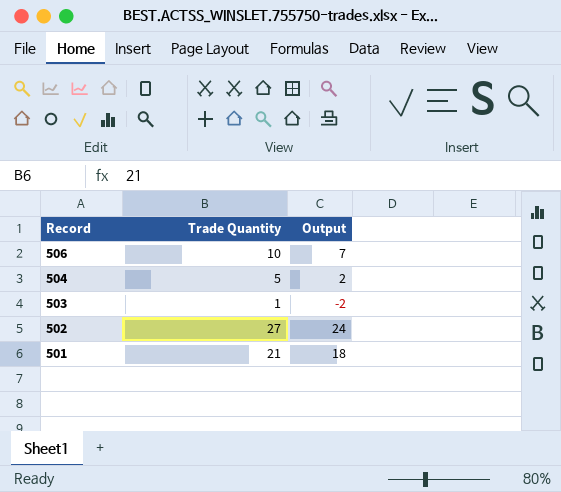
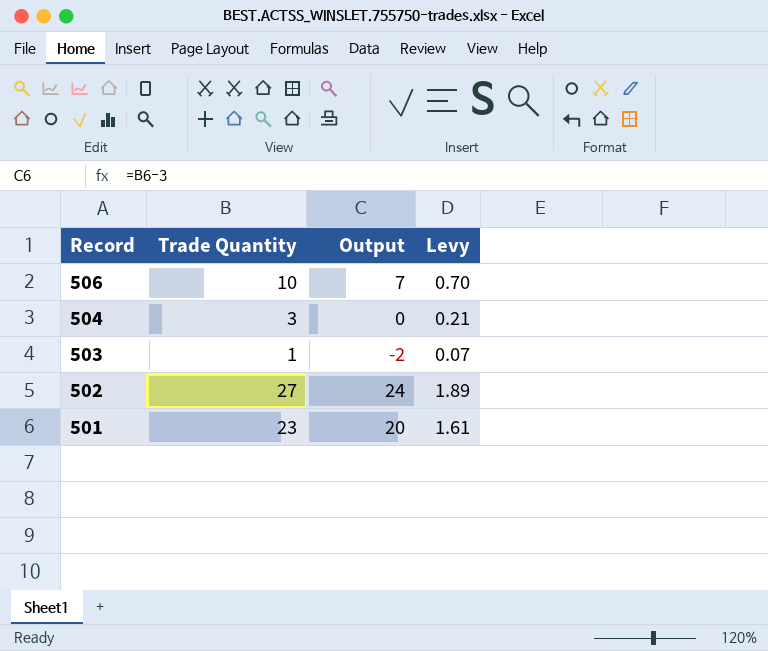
column Levy | formula: none -> [Trade Quantity] * 0.07
504 | Trade Quantity: 5 -> 3
504 | Output: 2 -> 0
501 | Trade Quantity: 21 -> 23
501 | Output: 18 -> 20

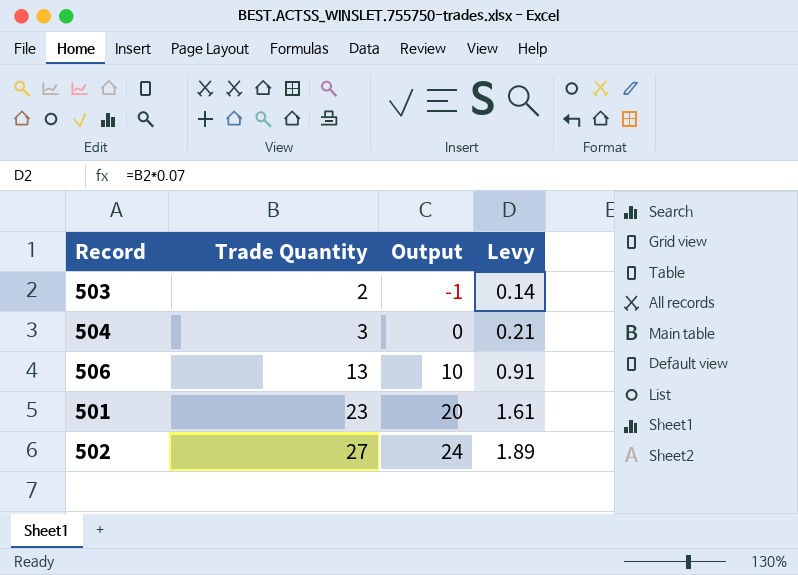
row order: Record descending -> Trade Quantity ascending
503 | Trade Quantity: 1 -> 2
503 | Output: -2 -> -1
503 | Levy: 0.07 -> 0.14
506 | Trade Quantity: 10 -> 13
506 | Output: 7 -> 10
506 | Levy: 0.70 -> 0.91

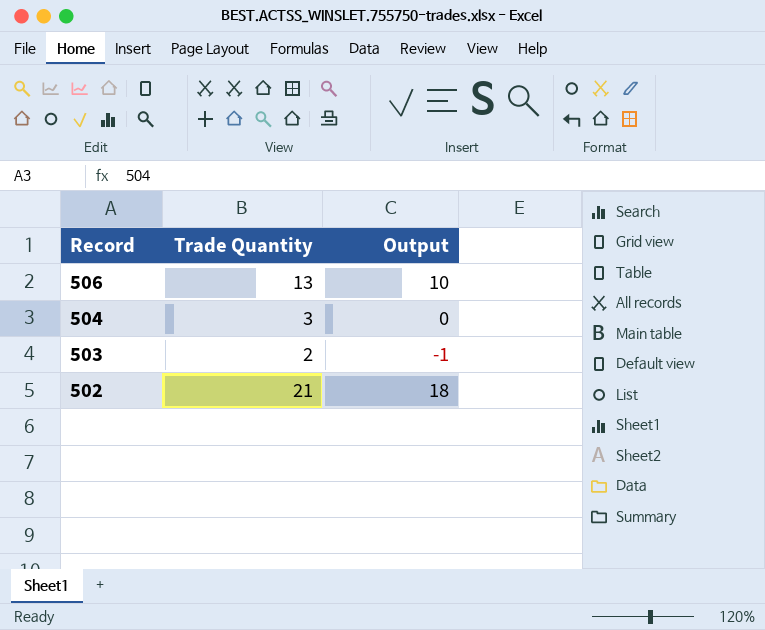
row order: Trade Quantity ascending -> Record descending
column Levy | formula: [Trade Quantity] * 0.07 -> none
row 501: 23 | 20 | 1.61 -> none
502 | Trade Quantity: 27 -> 21
502 | Output: 24 -> 18

